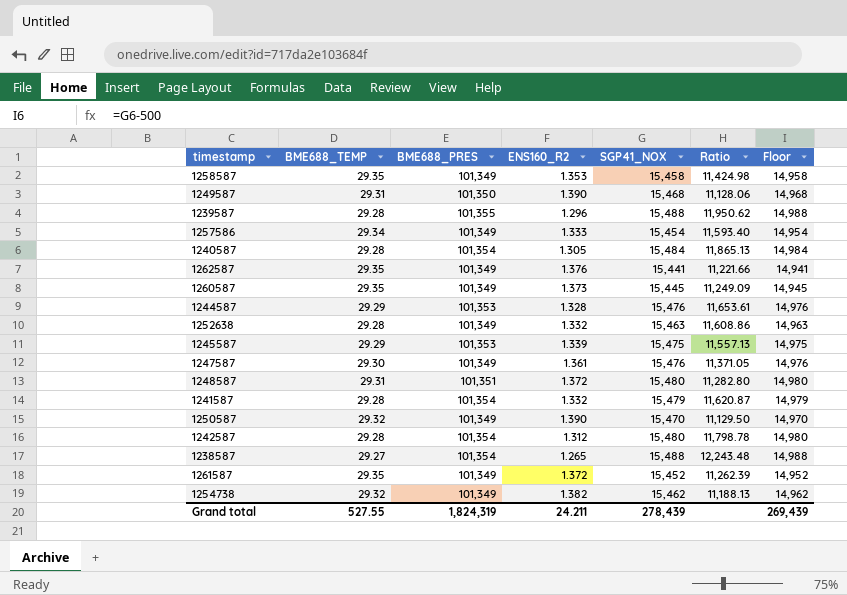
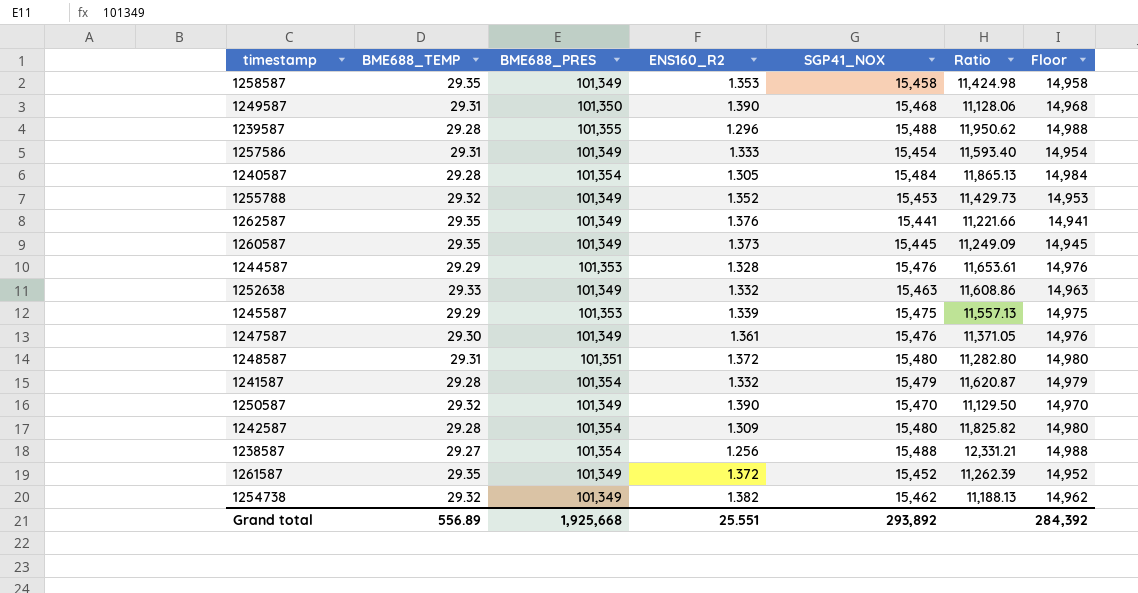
1257586 | BME688_TEMP: 29.34 -> 29.31
row 1255788: none -> 29.32 | 101,349 | 1.352 | 15,453 | 11,429.73 | 14,953
1252638 | BME688_TEMP: 29.28 -> 29.33
1242587 | ENS160_R2: 1.312 -> 1.309
1242587 | Ratio: 11,798.78 -> 11,825.82
1238587 | ENS160_R2: 1.265 -> 1.256
1238587 | Ratio: 12,243.48 -> 12,331.21
Grand total | BME688_TEMP: 527.55 -> 556.89
Grand total | BME688_PRES: 1,824,319 -> 1,925,668
Grand total | ENS160_R2: 24.211 -> 25.551
Grand total | SGP41_NOX: 278,439 -> 293,892
Grand total | Floor: 269,439 -> 284,392

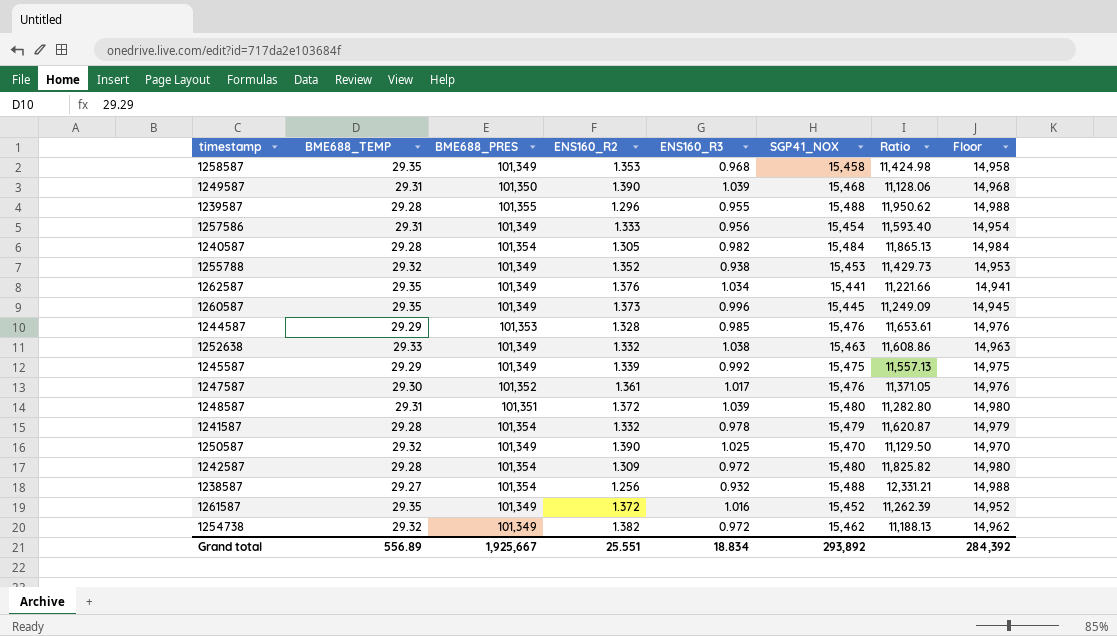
column ENS160_R3 | position: none -> 5
1245587 | BME688_PRES: 101,353 -> 101,349
1247587 | BME688_PRES: 101,349 -> 101,352
Grand total | BME688_PRES: 1,925,668 -> 1,925,667

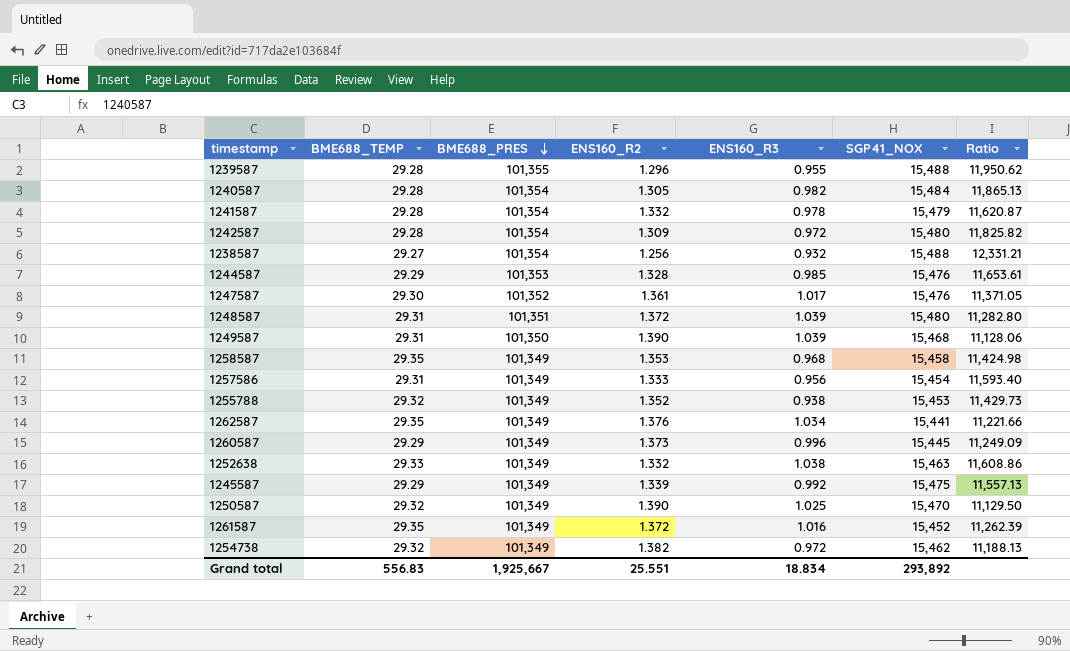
row order: none -> BME688_PRES descending
column Floor | formula: [SGP41_NOX] - 500 -> none
1260587 | BME688_TEMP: 29.35 -> 29.29
Grand total | BME688_TEMP: 556.89 -> 556.83

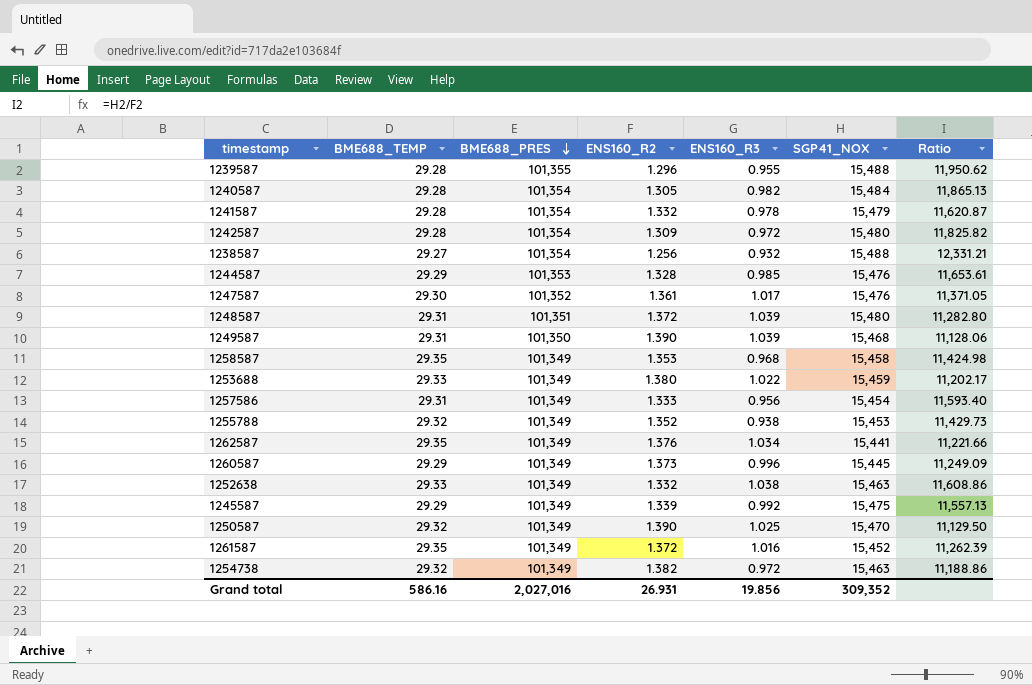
row 1253688: none -> 29.33 | 101,349 | 1.380 | 1.022 | 15,459 | 11,202.17
1254738 | SGP41_NOX: 15,462 -> 15,463
1254738 | Ratio: 11,188.13 -> 11,188.86
Grand total | BME688_TEMP: 556.83 -> 586.16
Grand total | BME688_PRES: 1,925,667 -> 2,027,016
Grand total | ENS160_R2: 25.551 -> 26.931
Grand total | ENS160_R3: 18.834 -> 19.856
Grand total | SGP41_NOX: 293,892 -> 309,352

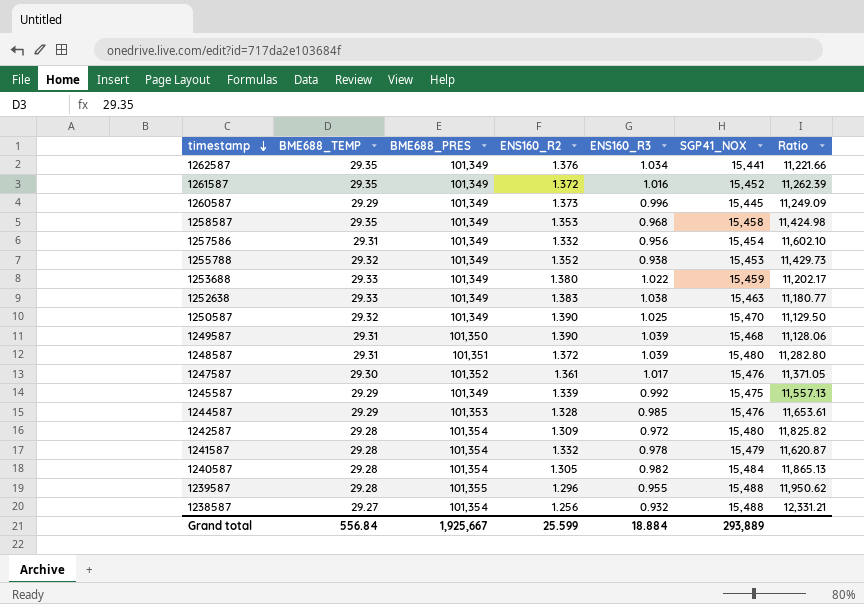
row order: BME688_PRES descending -> timestamp descending
row 1254738: 29.32 | 101,349 | 1.382 | 0.972 | 15,463 | 11,188.86 -> none
1257586 | ENS160_R2: 1.333 -> 1.332
1257586 | Ratio: 11,593.40 -> 11,602.10
1252638 | ENS160_R2: 1.332 -> 1.383
1252638 | Ratio: 11,608.86 -> 11,180.77
Grand total | BME688_TEMP: 586.16 -> 556.84
Grand total | BME688_PRES: 2,027,016 -> 1,925,667
Grand total | ENS160_R2: 26.931 -> 25.599
Grand total | ENS160_R3: 19.856 -> 18.884
Grand total | SGP41_NOX: 309,352 -> 293,889

